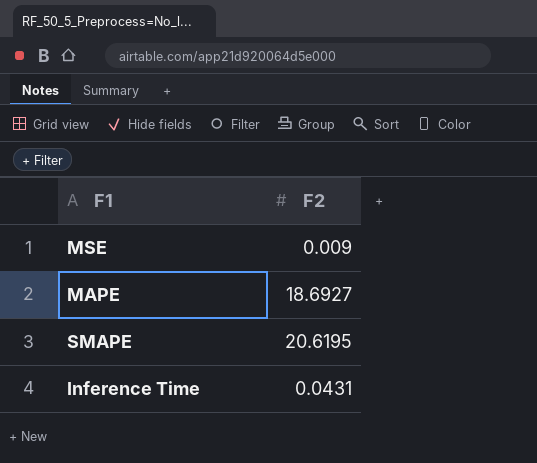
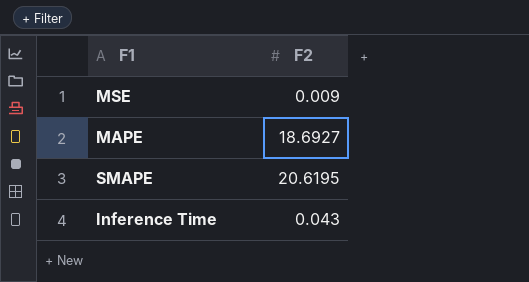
Inference Time | F2: 0.0431 -> 0.043

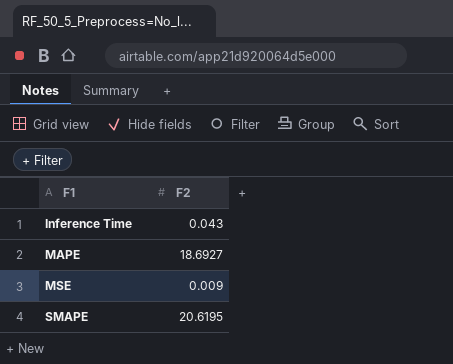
row order: none -> F1 ascending

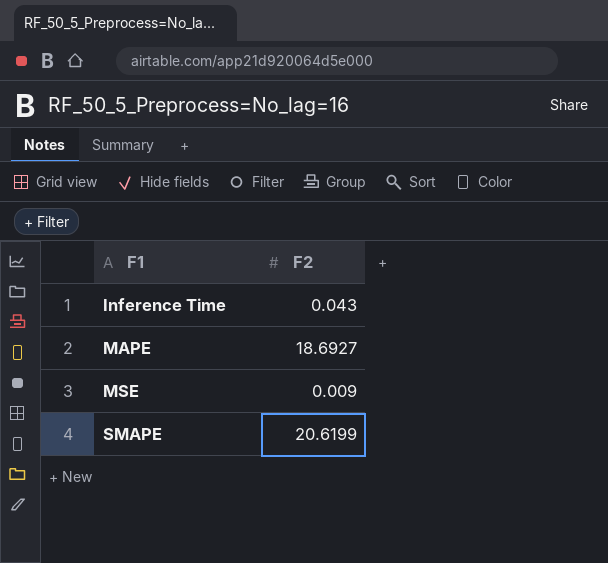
SMAPE | F2: 20.6195 -> 20.6199

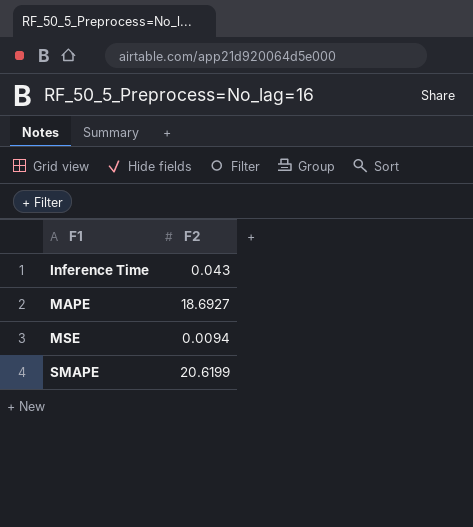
MSE | F2: 0.009 -> 0.0094

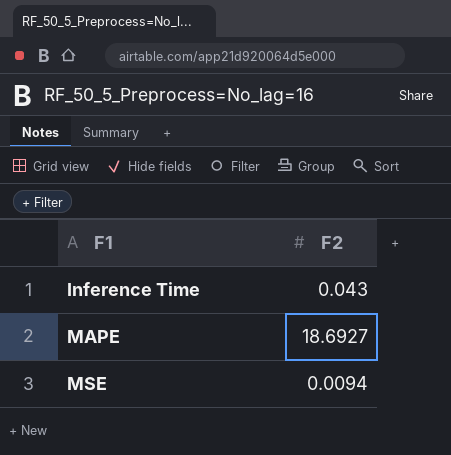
row SMAPE: 20.6199 -> none

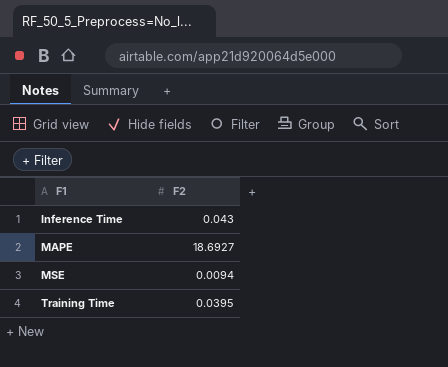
row Training Time: none -> 0.0395

